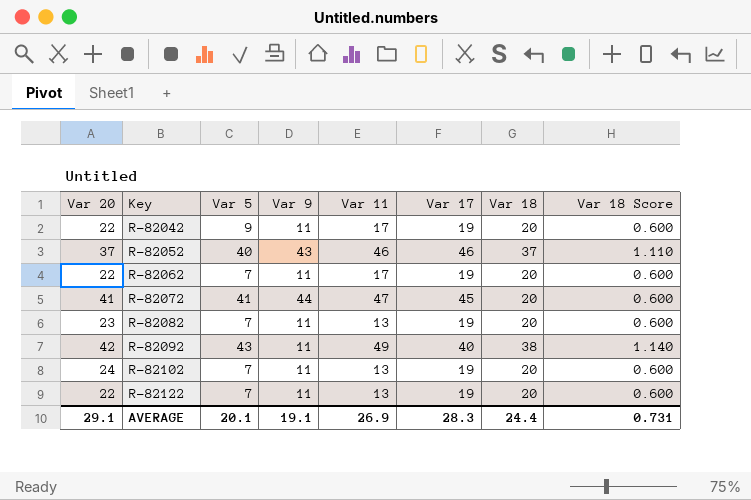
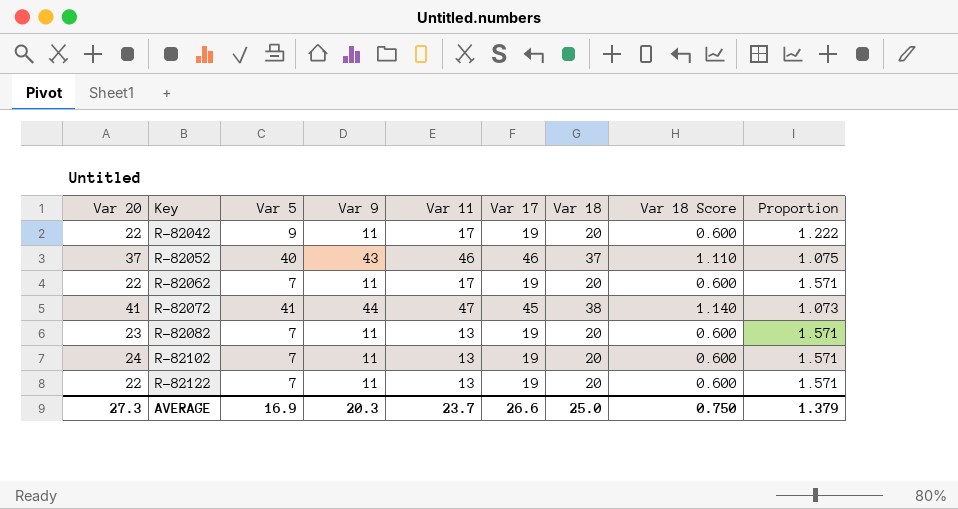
column Proportion | formula: none -> [Var 9] / [Var 5]
row R-82092: 42 | 43 | 11 | 49 | 40 | 38 | 1.140 -> none
R-82072 | Var 18: 20 -> 38
R-82072 | Var 18 Score: 0.600 -> 1.140
AVERAGE | Var 20: 29.1 -> 27.3
AVERAGE | Var 5: 20.1 -> 16.9
AVERAGE | Var 9: 19.1 -> 20.3
AVERAGE | Var 11: 26.9 -> 23.7
AVERAGE | Var 17: 28.3 -> 26.6
AVERAGE | Var 18: 24.4 -> 25.0
AVERAGE | Var 18 Score: 0.731 -> 0.750

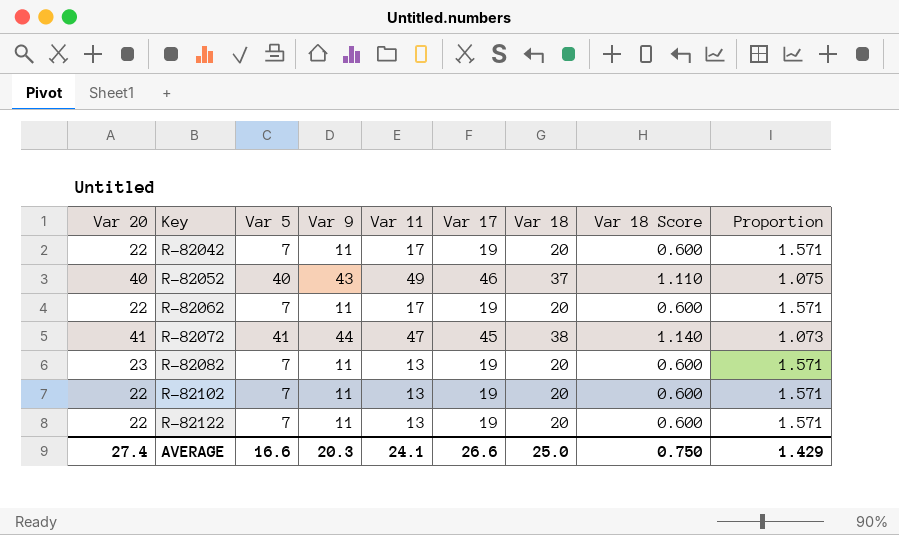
R-82042 | Var 5: 9 -> 7
R-82042 | Proportion: 1.222 -> 1.571
R-82052 | Var 20: 37 -> 40
R-82052 | Var 11: 46 -> 49
R-82102 | Var 20: 24 -> 22
AVERAGE | Var 20: 27.3 -> 27.4
AVERAGE | Var 5: 16.9 -> 16.6
AVERAGE | Var 11: 23.7 -> 24.1
AVERAGE | Proportion: 1.379 -> 1.429

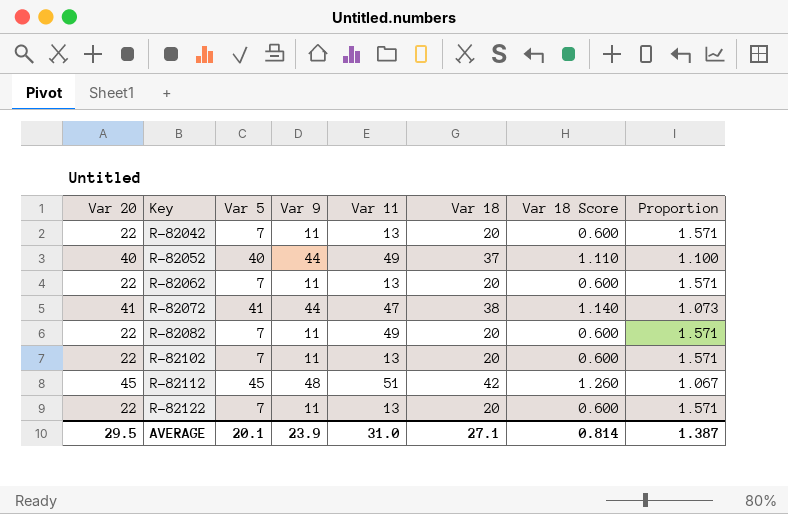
column Var 17 | position: 6 -> none
R-82042 | Var 11: 17 -> 13
R-82052 | Var 9: 43 -> 44
R-82052 | Proportion: 1.075 -> 1.100
R-82062 | Var 11: 17 -> 13
R-82082 | Var 20: 23 -> 22
R-82082 | Var 11: 13 -> 49
row R-82112: none -> 45 | 45 | 48 | 51 | 42 | 1.260 | 1.067
AVERAGE | Var 20: 27.4 -> 29.5
AVERAGE | Var 5: 16.6 -> 20.1
AVERAGE | Var 9: 20.3 -> 23.9
AVERAGE | Var 11: 24.1 -> 31.0
AVERAGE | Var 18: 25.0 -> 27.1
AVERAGE | Var 18 Score: 0.750 -> 0.814
AVERAGE | Proportion: 1.429 -> 1.387

